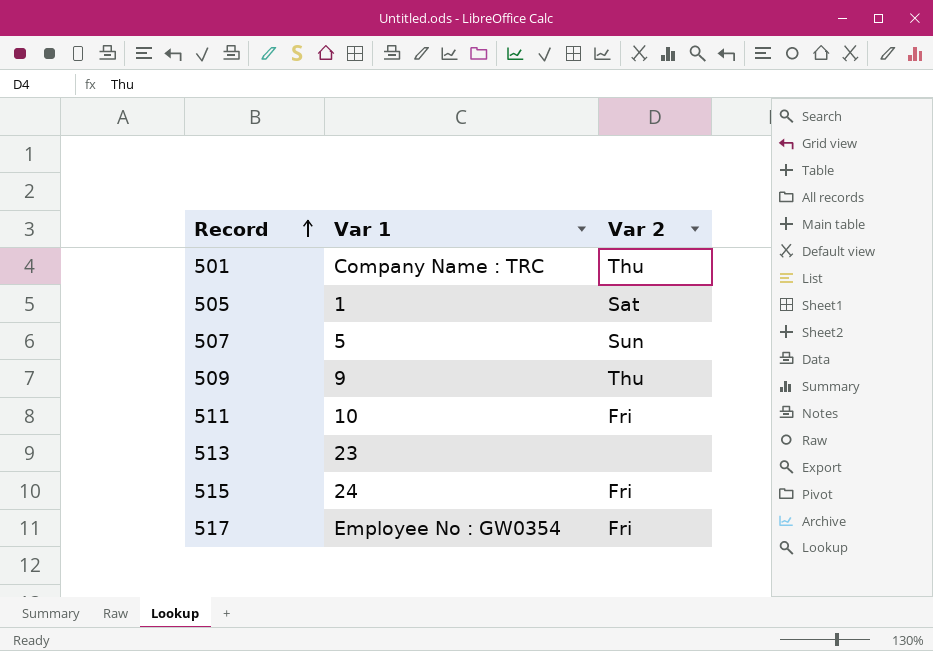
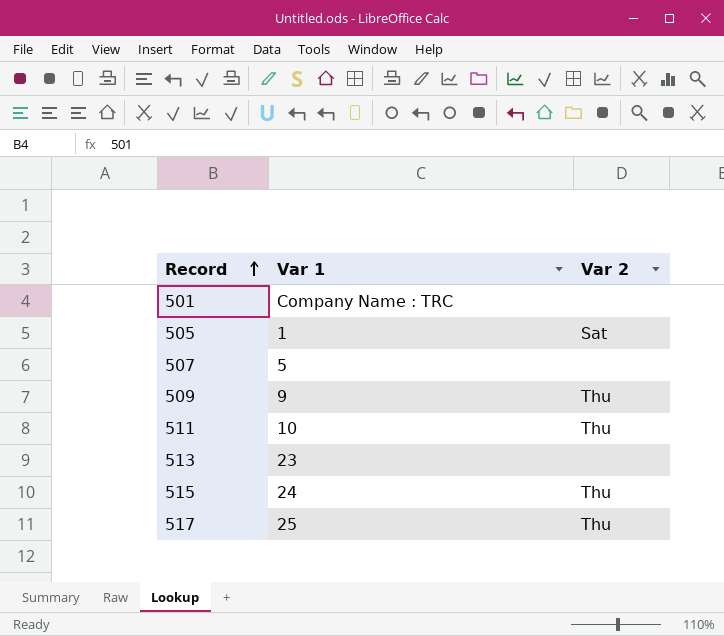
501 | Var 2: Thu -> none
507 | Var 2: Sun -> none
511 | Var 2: Fri -> Thu
515 | Var 2: Fri -> Thu
517 | Var 1: Employee No : GW0354 -> 25
517 | Var 2: Fri -> Thu

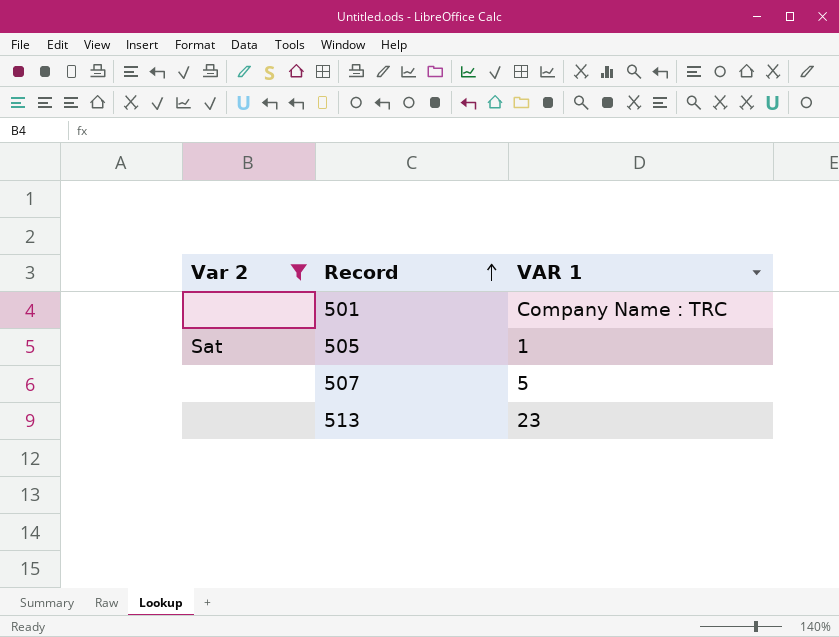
filter: none -> Var 2 != Thu
column Var 2 | position: 3 -> 1
column name: Var 1 -> VAR 1

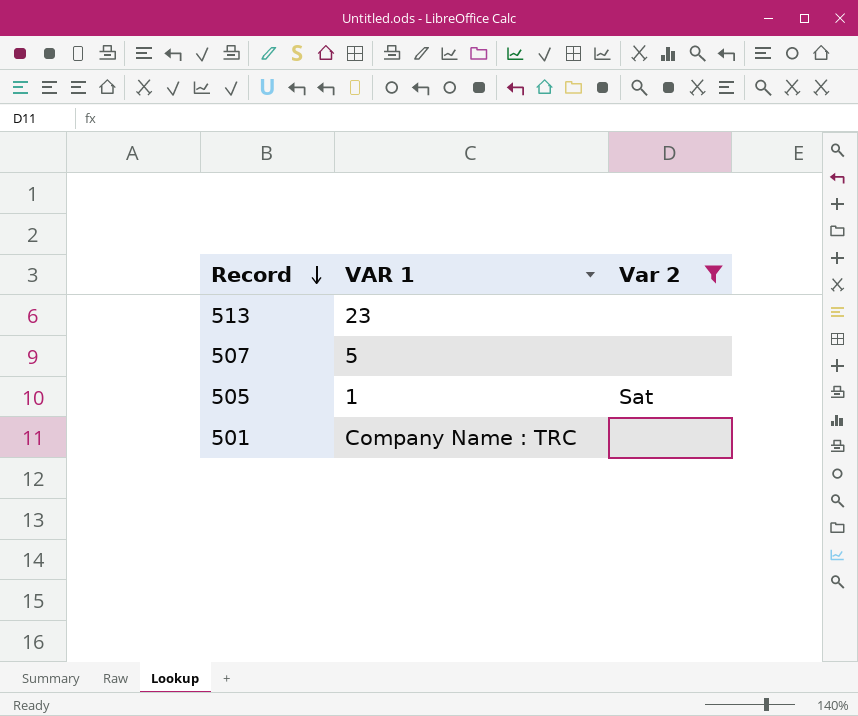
row order: Record ascending -> Record descending
column Var 2 | position: 1 -> 3

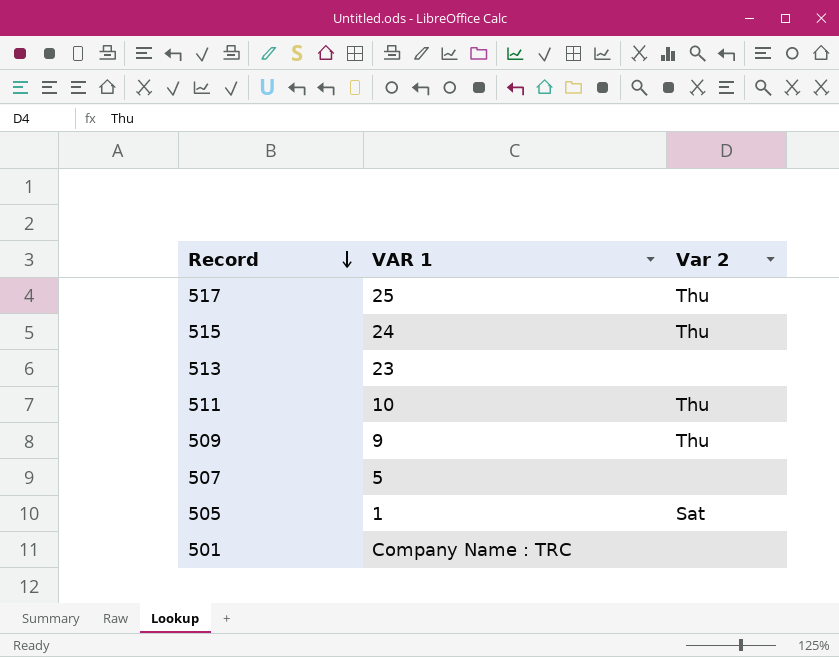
filter: Var 2 != Thu -> none

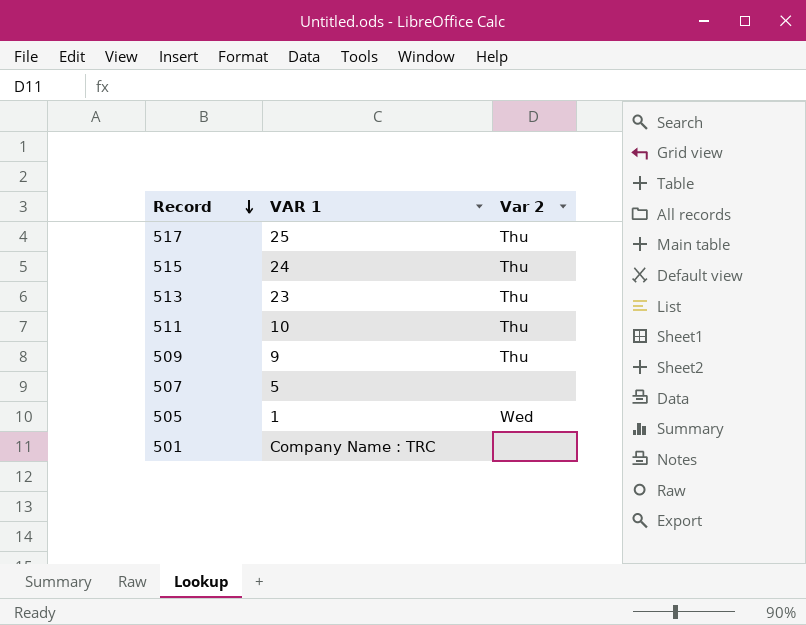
513 | Var 2: none -> Thu
505 | Var 2: Sat -> Wed

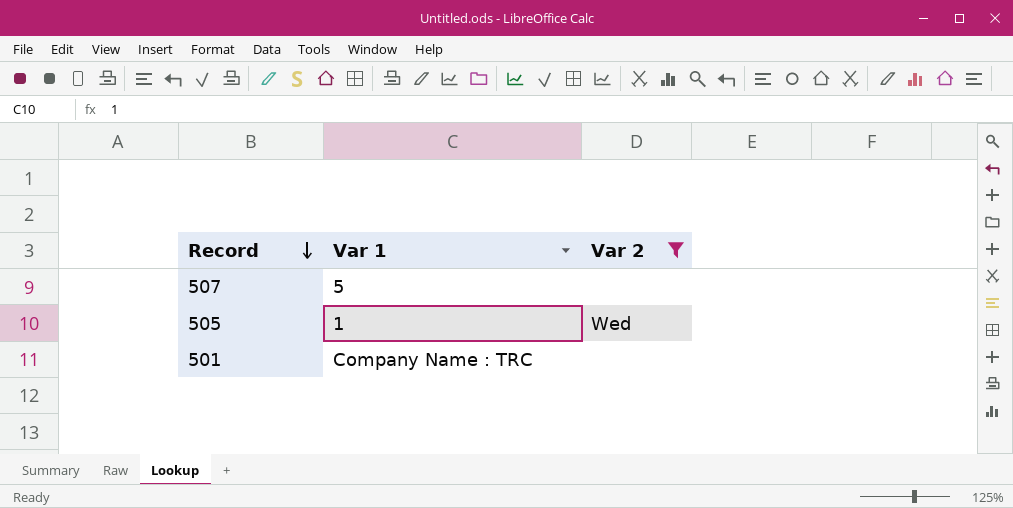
filter: none -> Var 2 != Thu
column name: VAR 1 -> Var 1

